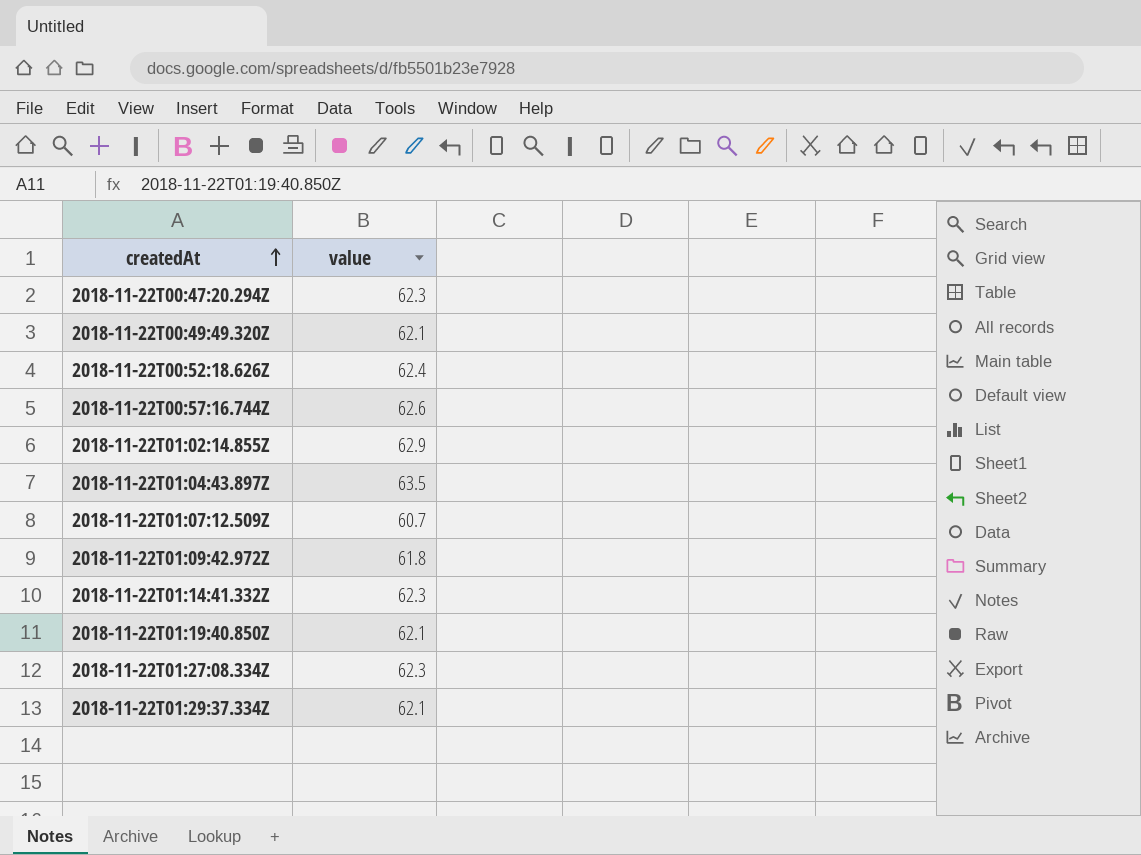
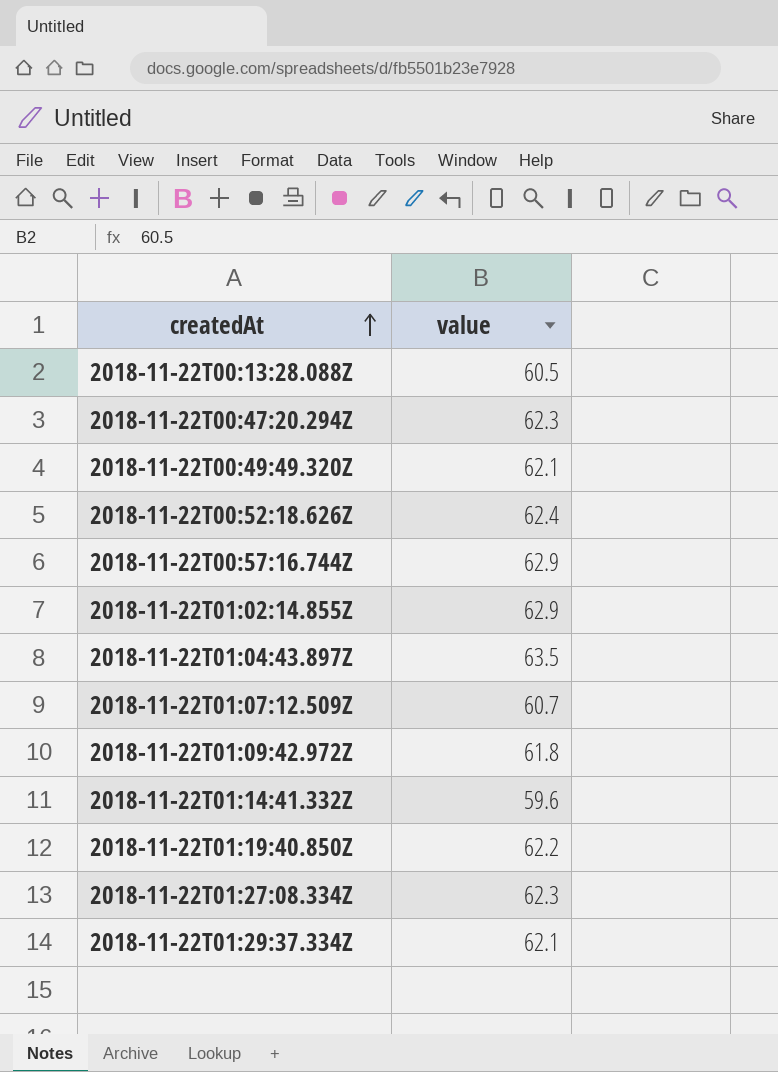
row 2018-11-22T00:13:28.088Z: none -> 60.5
2018-11-22T00:57:16.744Z | value: 62.6 -> 62.9
2018-11-22T01:14:41.332Z | value: 62.3 -> 59.6
2018-11-22T01:19:40.850Z | value: 62.1 -> 62.2

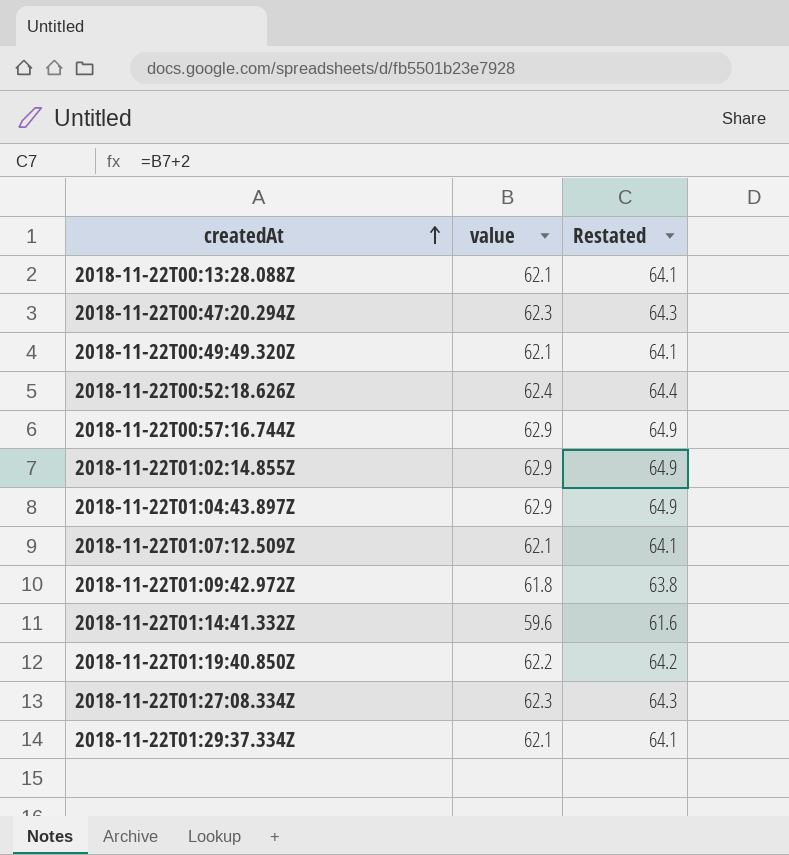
column Restated | formula: none -> [value] + 2
2018-11-22T00:13:28.088Z | value: 60.5 -> 62.1
2018-11-22T01:04:43.897Z | value: 63.5 -> 62.9
2018-11-22T01:07:12.509Z | value: 60.7 -> 62.1

